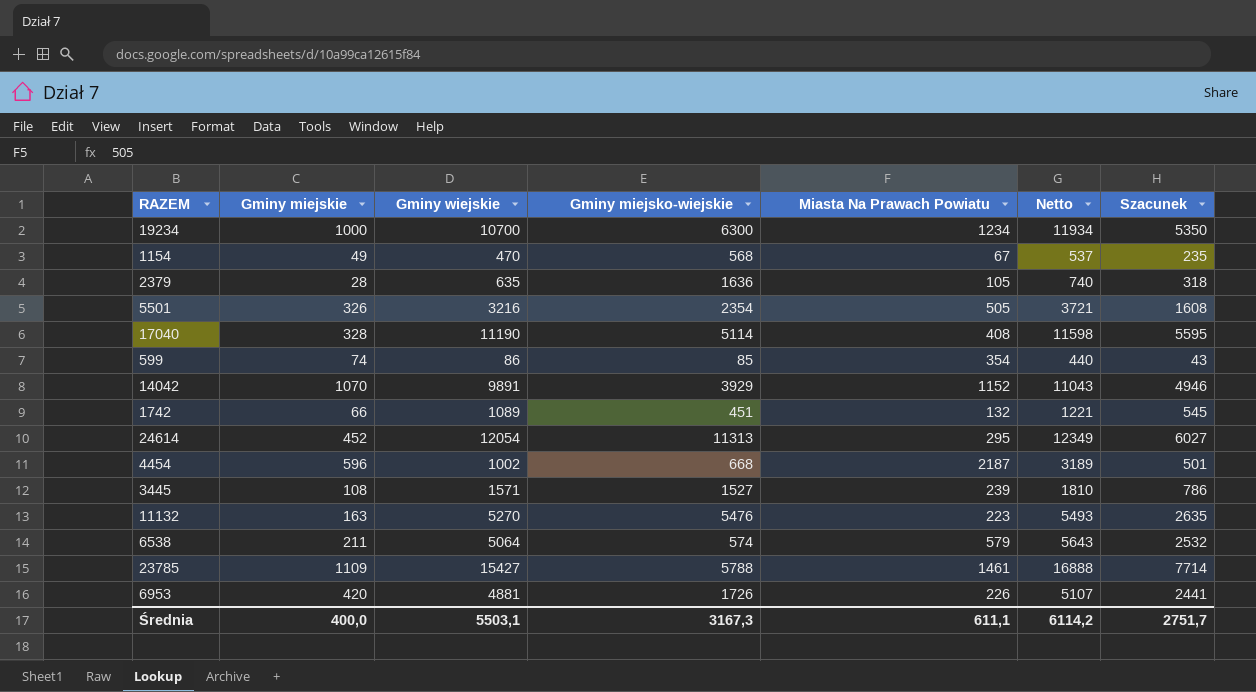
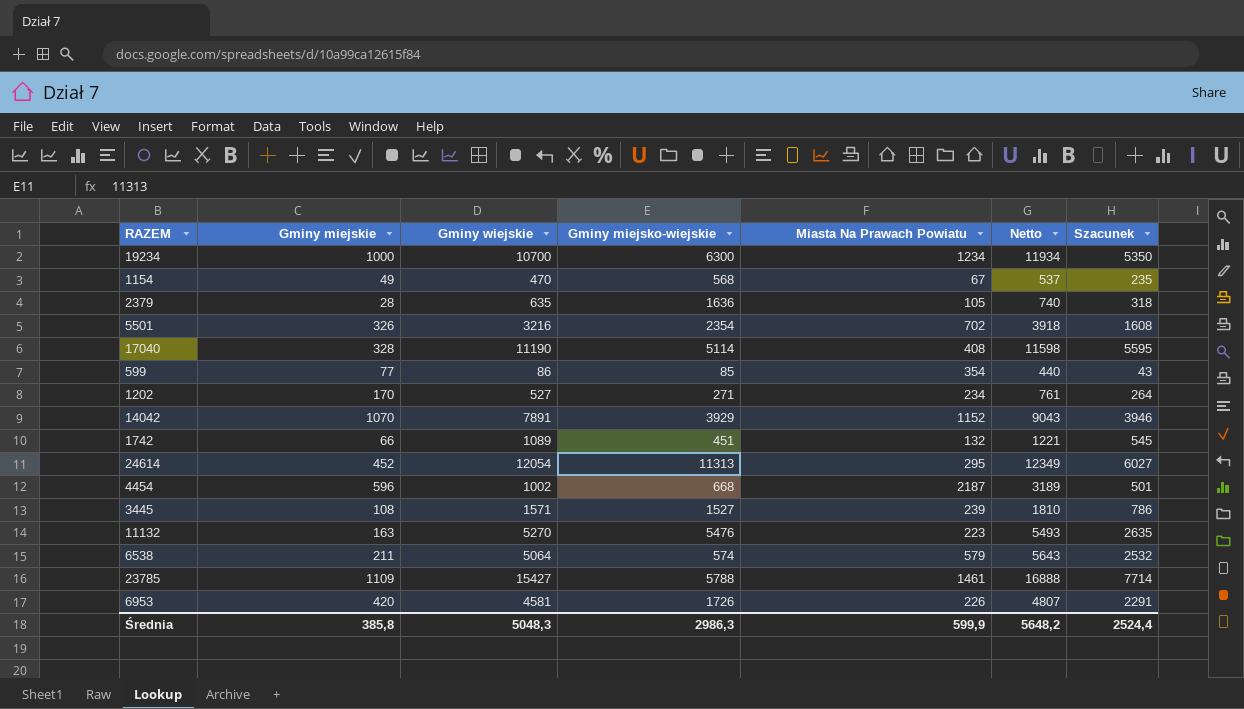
5501 | Miasta Na Prawach Powiatu: 505 -> 702
5501 | Netto: 3721 -> 3918
599 | Gminy miejskie: 74 -> 77
row 1202: none -> 170 | 527 | 271 | 234 | 761 | 264
14042 | Gminy wiejskie: 9891 -> 7891
14042 | Netto: 11043 -> 9043
14042 | Szacunek: 4946 -> 3946
6953 | Gminy wiejskie: 4881 -> 4581
6953 | Netto: 5107 -> 4807
6953 | Szacunek: 2441 -> 2291
Średnia | Gminy miejskie: 400,0 -> 385,8
Średnia | Gminy wiejskie: 5503,1 -> 5048,3
Średnia | Gminy miejsko-wiejskie: 3167,3 -> 2986,3
Średnia | Miasta Na Prawach Powiatu: 611,1 -> 599,9
Średnia | Netto: 6114,2 -> 5648,2
Średnia | Szacunek: 2751,7 -> 2524,4

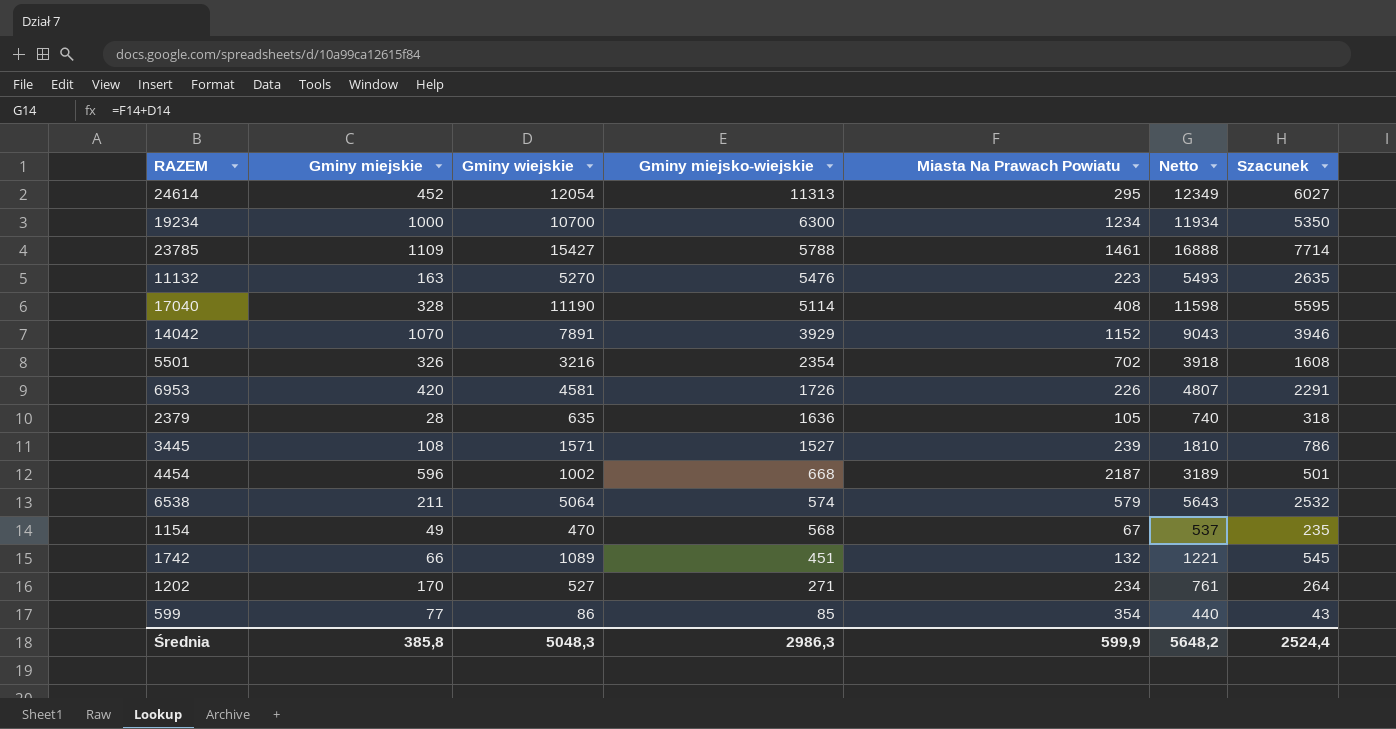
row order: none -> Gminy miejsko-wiejskie descending

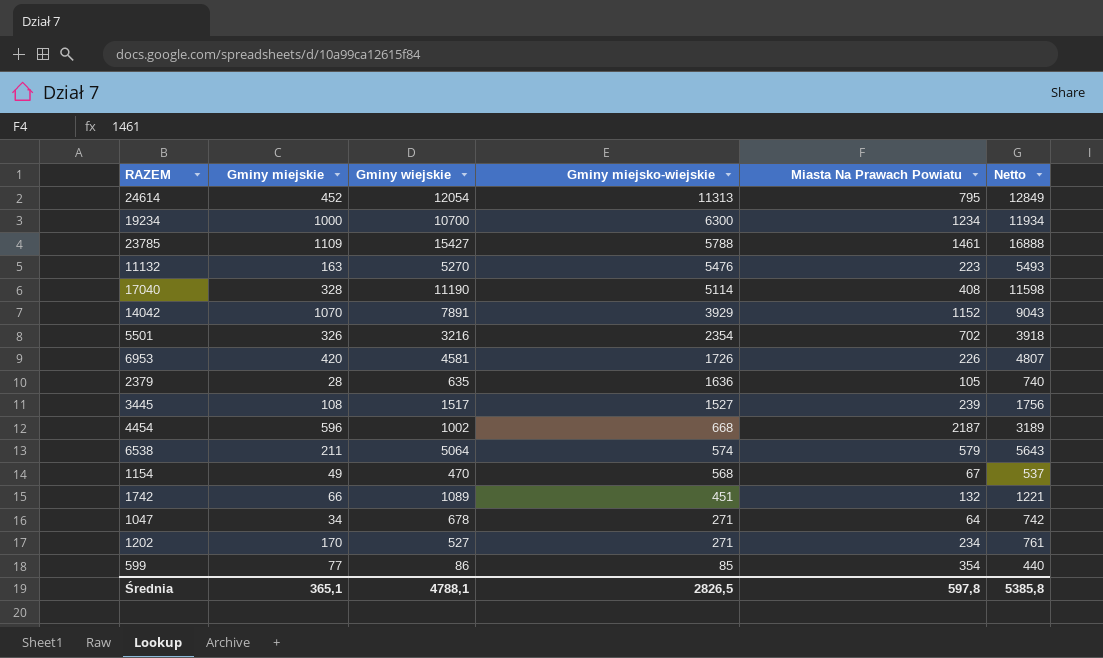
column Szacunek | formula: [Gminy wiejskie] * 0,5 -> none
24614 | Miasta Na Prawach Powiatu: 295 -> 795
24614 | Netto: 12349 -> 12849
3445 | Gminy wiejskie: 1571 -> 1517
3445 | Netto: 1810 -> 1756
row 1047: none -> 34 | 678 | 271 | 64 | 742
Średnia | Gminy miejskie: 385,8 -> 365,1
Średnia | Gminy wiejskie: 5048,3 -> 4788,1
Średnia | Gminy miejsko-wiejskie: 2986,3 -> 2826,5
Średnia | Miasta Na Prawach Powiatu: 599,9 -> 597,8
Średnia | Netto: 5648,2 -> 5385,8

